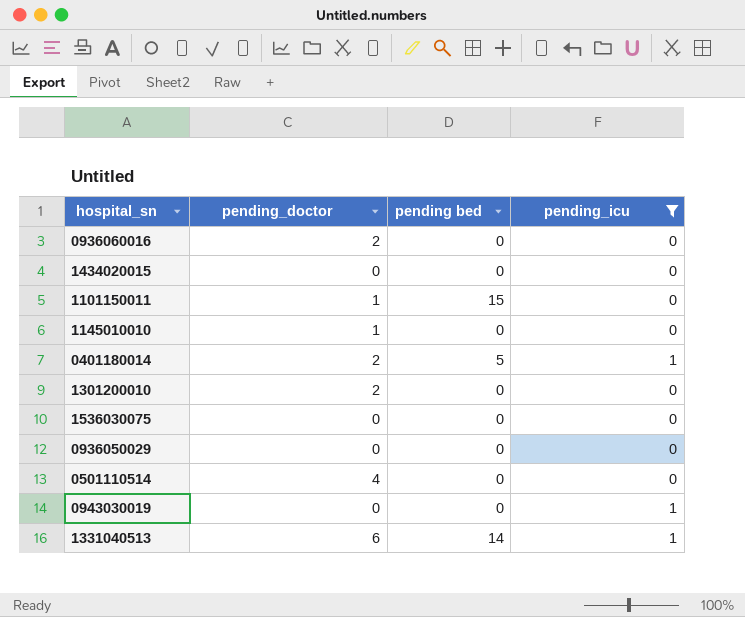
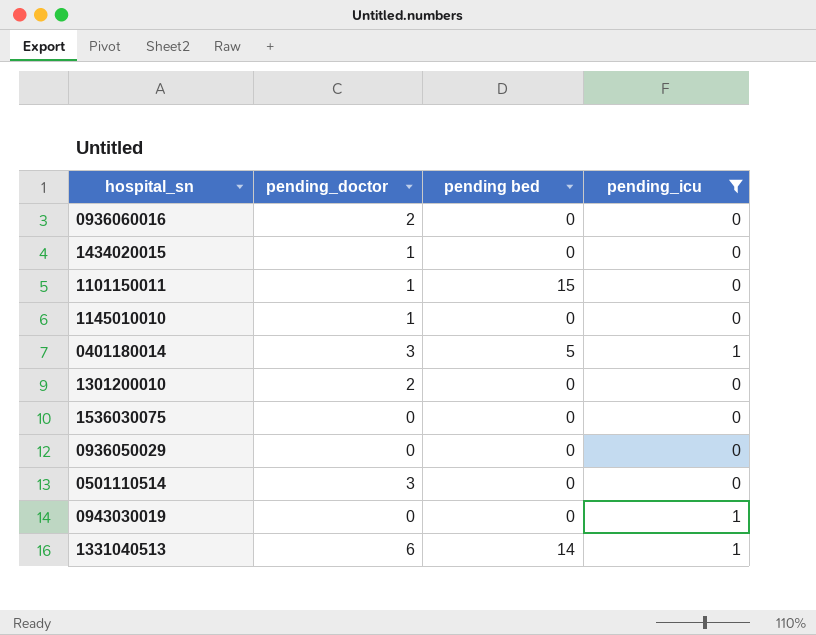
1434020015 | pending_doctor: 0 -> 1
0401180014 | pending_doctor: 2 -> 3
0501110514 | pending_doctor: 4 -> 3

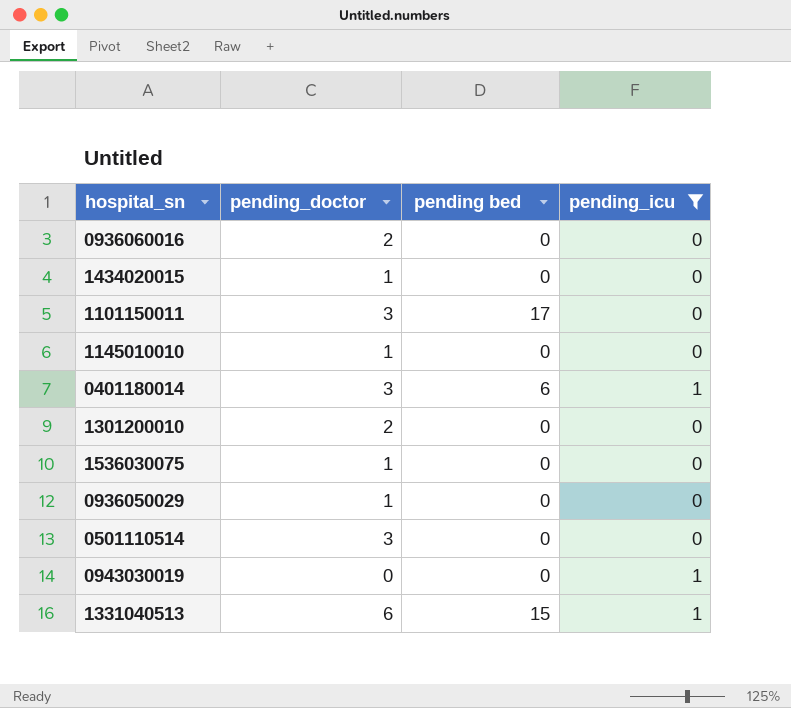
1101150011 | pending_doctor: 1 -> 3
1101150011 | pending bed: 15 -> 17
0401180014 | pending bed: 5 -> 6
1536030075 | pending_doctor: 0 -> 1
0936050029 | pending_doctor: 0 -> 1
1331040513 | pending bed: 14 -> 15

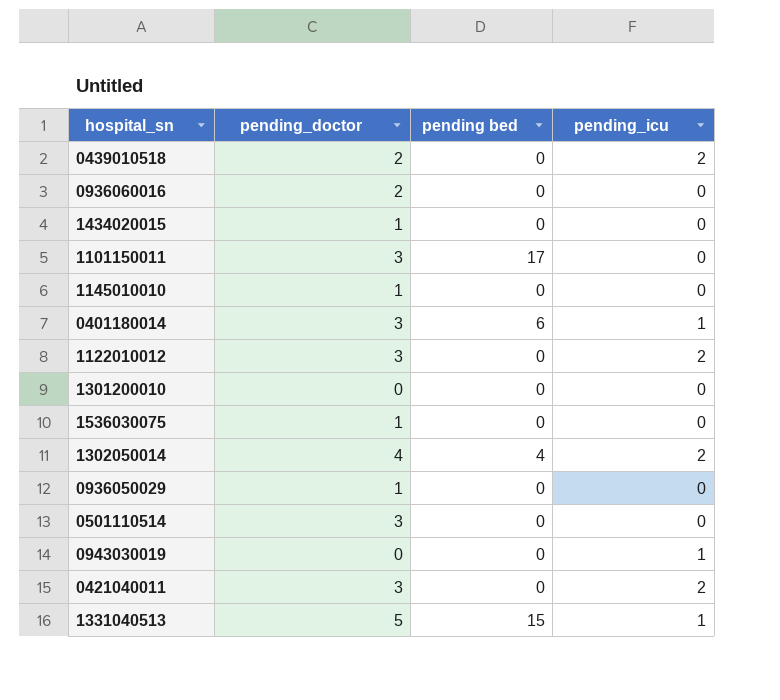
filter: pending_icu != 2 -> none
1301200010 | pending_doctor: 2 -> 0
1331040513 | pending_doctor: 6 -> 5

